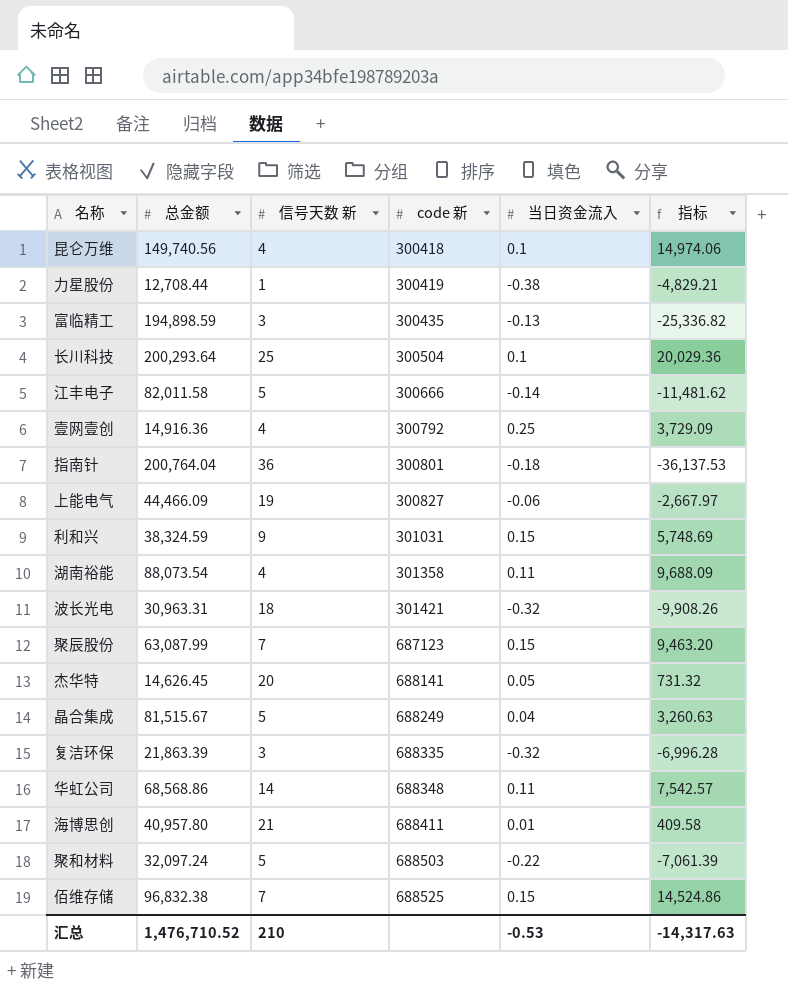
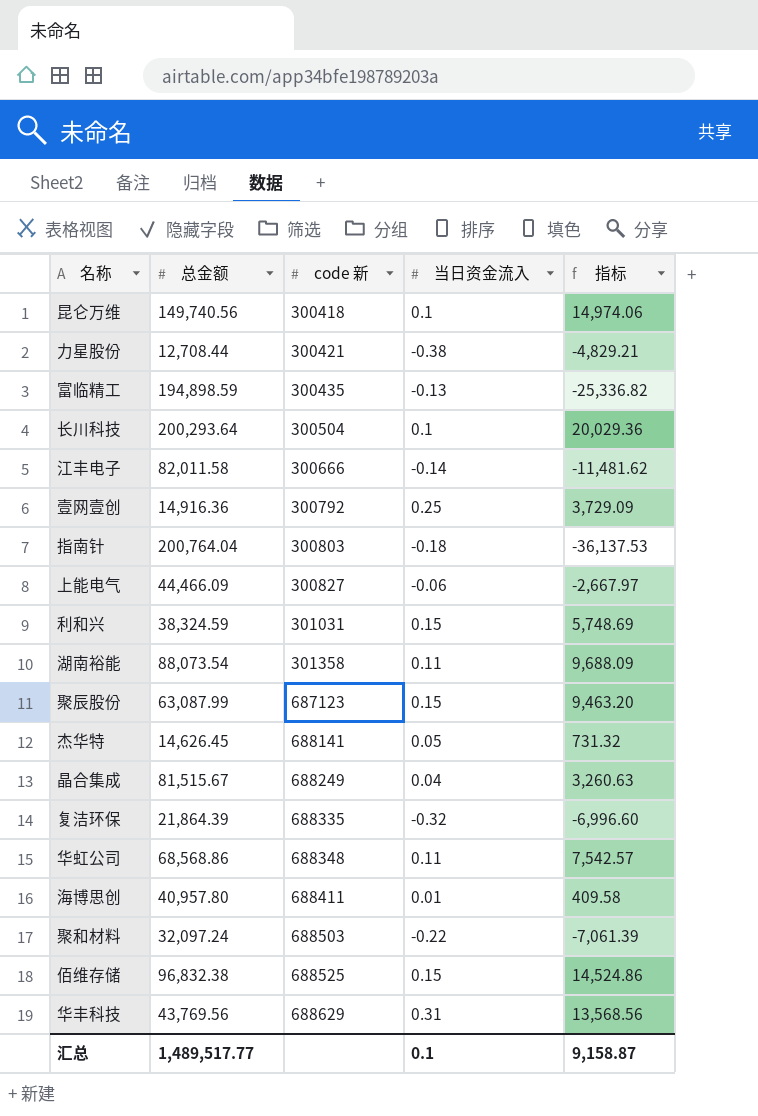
column 信号天数 新 | position: 3 -> none
row 波长光电: 30,963.31 | 18 | 301421 | -0.32 | -9,908.26 -> none
力星股份 | code 新: 300419 -> 300421
指南针 | code 新: 300801 -> 300803
复洁环保 | 总金额: 21,863.39 -> 21,864.39
复洁环保 | 指标: -6,996.28 -> -6,996.60
row 华丰科技: none -> 43,769.56 | 688629 | 0.31 | 13,568.56
汇总 | 总金额: 1,476,710.52 -> 1,489,517.77
汇总 | 当日资金流入: -0.53 -> 0.1
汇总 | 指标: -14,317.63 -> 9,158.87

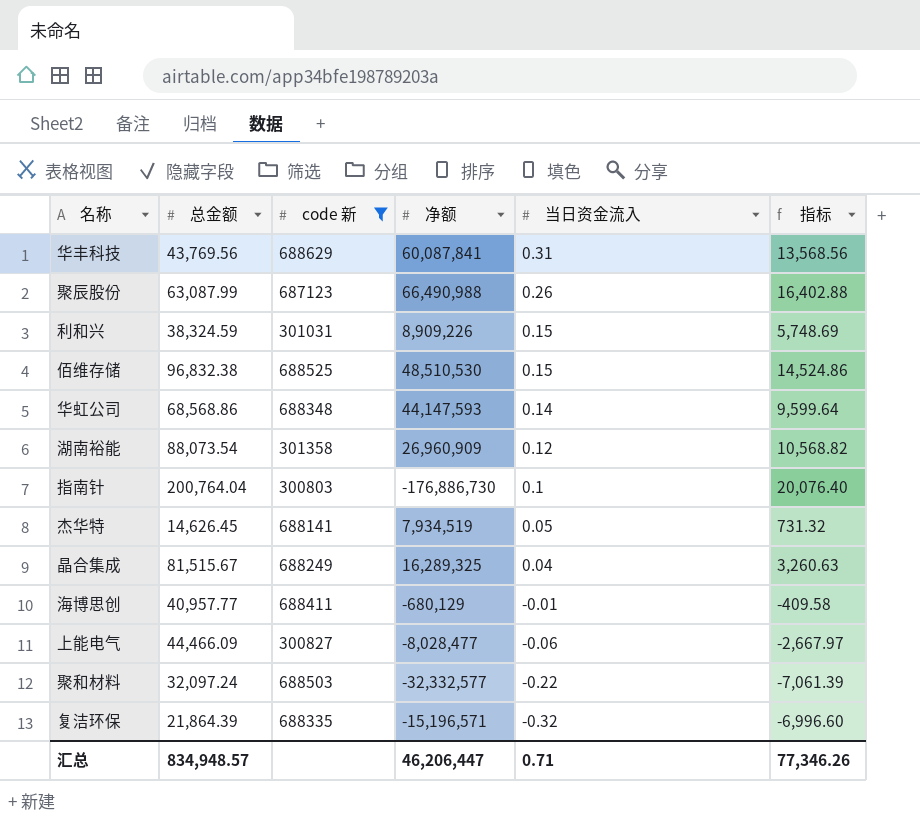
filter: none -> code 新 >= 300803
row order: code 新 ascending -> 当日资金流入 descending
column 净额 | position: none -> 4
聚辰股份 | 当日资金流入: 0.15 -> 0.26
聚辰股份 | 指标: 9,463.20 -> 16,402.88
华虹公司 | 当日资金流入: 0.11 -> 0.14
华虹公司 | 指标: 7,542.57 -> 9,599.64
湖南裕能 | 当日资金流入: 0.11 -> 0.12
湖南裕能 | 指标: 9,688.09 -> 10,568.82
指南针 | 当日资金流入: -0.18 -> 0.1
指南针 | 指标: -36,137.53 -> 20,076.40
海博思创 | 总金额: 40,957.80 -> 40,957.77
海博思创 | 当日资金流入: 0.01 -> -0.01
海博思创 | 指标: 409.58 -> -409.58
汇总 | 总金额: 1,489,517.77 -> 834,948.57
汇总 | 当日资金流入: 0.1 -> 0.71
汇总 | 指标: 9,158.87 -> 77,346.26

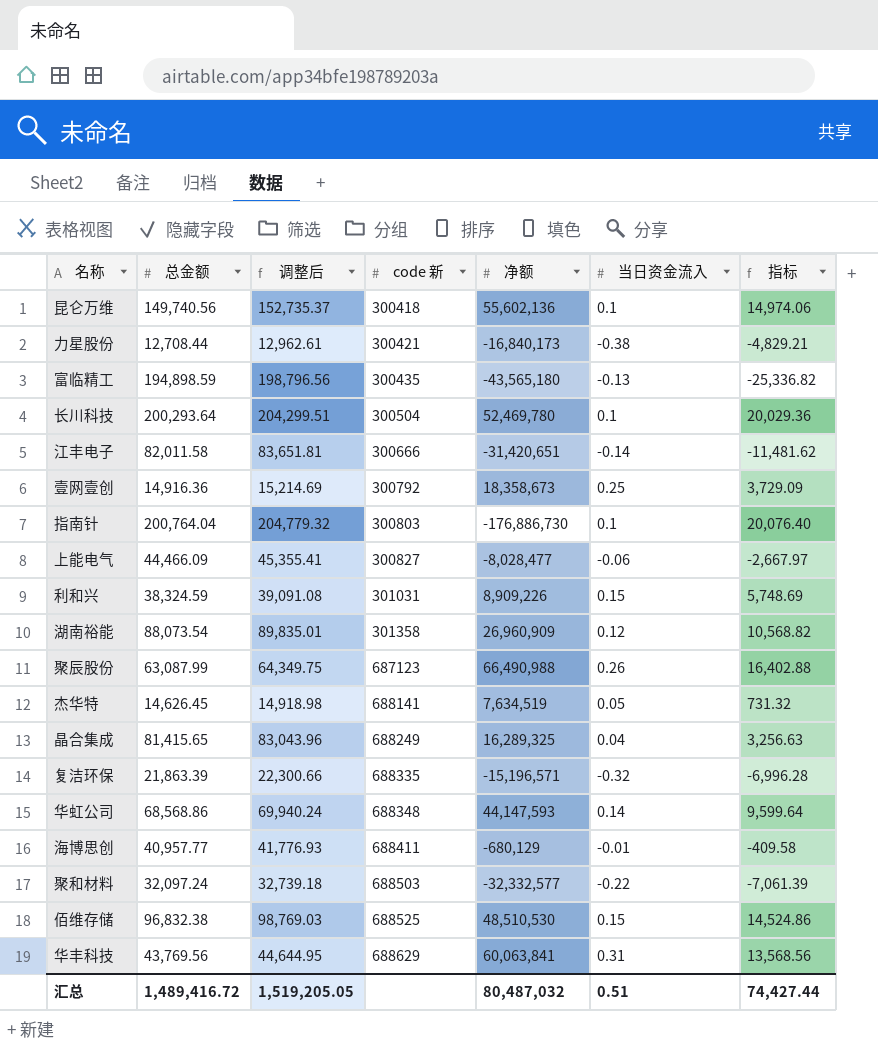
filter: code 新 >= 300803 -> none
row order: 当日资金流入 descending -> code 新 ascending
column 调整后 | formula: none -> [总金额] * 1.02
杰华特 | 净额: 7,934,519 -> 7,634,519
晶合集成 | 总金额: 81,515.67 -> 81,415.65
晶合集成 | 指标: 3,260.63 -> 3,256.63
复洁环保 | 总金额: 21,864.39 -> 21,863.39
复洁环保 | 指标: -6,996.60 -> -6,996.28
华丰科技 | 净额: 60,087,841 -> 60,063,841
汇总 | 总金额: 834,948.57 -> 1,489,416.72
汇总 | 净额: 46,206,447 -> 80,487,032
汇总 | 当日资金流入: 0.71 -> 0.51
汇总 | 指标: 77,346.26 -> 74,427.44

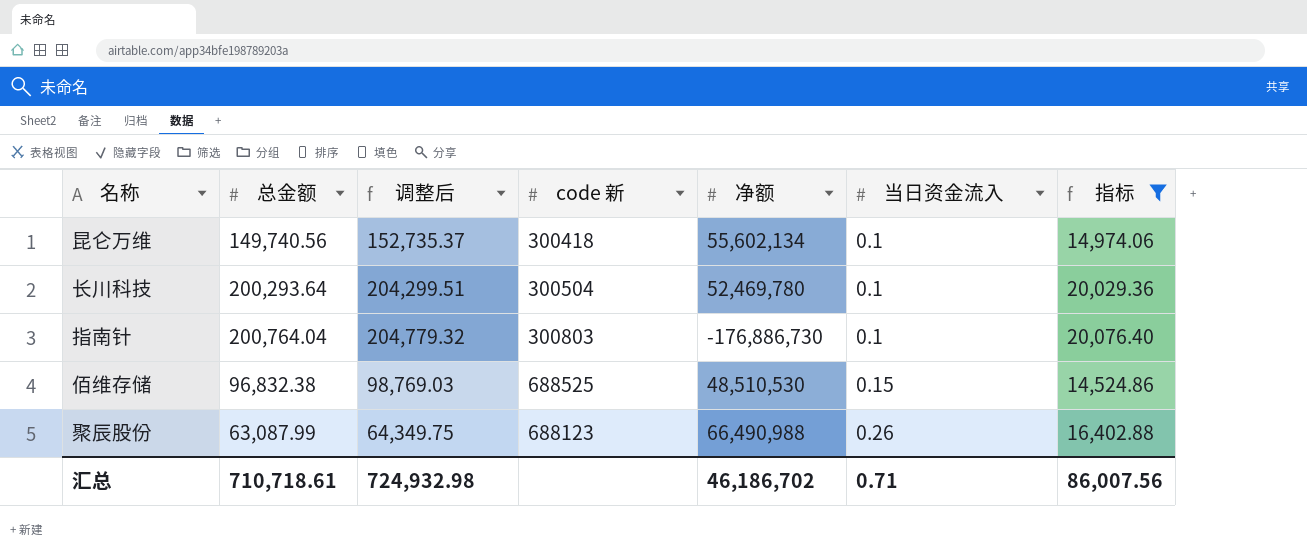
filter: none -> 指标 >= 14,524.86
row order: code 新 ascending -> 当日资金流入 ascending
昆仑万维 | 净额: 55,602,136 -> 55,602,134
聚辰股份 | code 新: 687123 -> 688123
汇总 | 总金额: 1,489,416.72 -> 710,718.61
汇总 | 调整后: 1,519,205.05 -> 724,932.98
汇总 | 净额: 80,487,032 -> 46,186,702
汇总 | 当日资金流入: 0.51 -> 0.71
汇总 | 指标: 74,427.44 -> 86,007.56

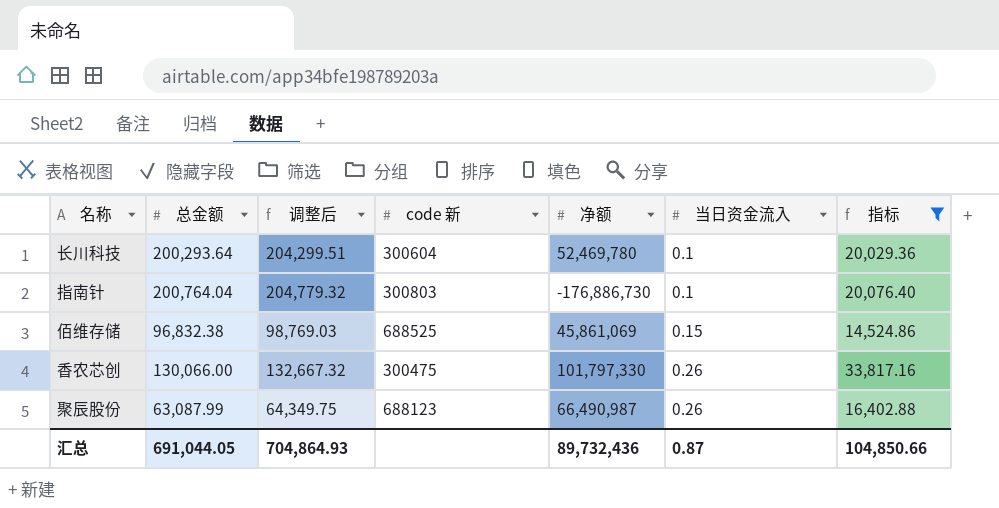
row 昆仑万维: 149,740.56 | 152,735.37 | 300418 | 55,602,134 | 0.1 | 14,974.06 -> none
长川科技 | code 新: 300504 -> 300604
佰维存储 | 净额: 48,510,530 -> 45,861,069
row 香农芯创: none -> 130,066.00 | 132,667.32 | 300475 | 101,797,330 | 0.26 | 33,817.16
聚辰股份 | 净额: 66,490,988 -> 66,490,987
汇总 | 总金额: 710,718.61 -> 691,044.05
汇总 | 调整后: 724,932.98 -> 704,864.93
汇总 | 净额: 46,186,702 -> 89,732,436
汇总 | 当日资金流入: 0.71 -> 0.87
汇总 | 指标: 86,007.56 -> 104,850.66

